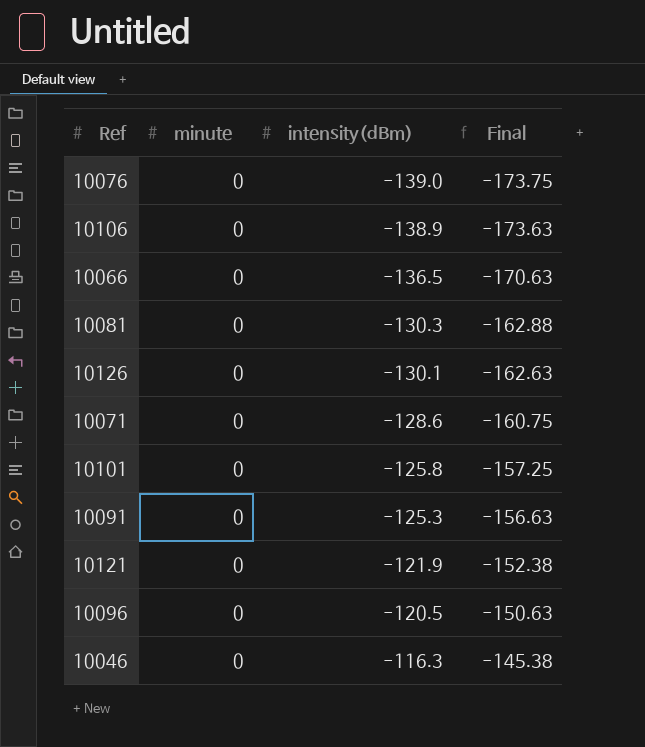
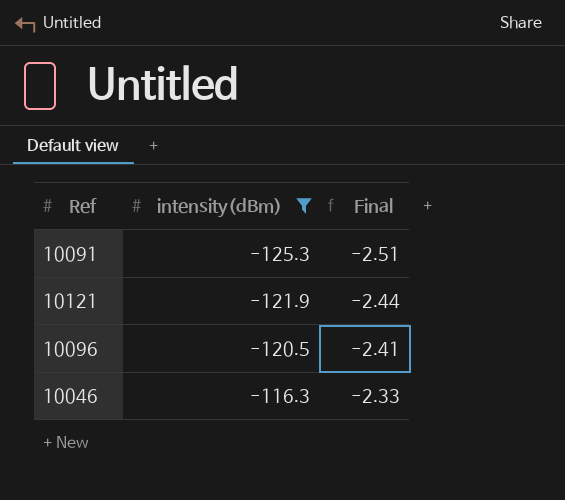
filter: none -> intensity(dBm) >= -125.3
column minute | position: 2 -> none
column Final | formula: [intensity(dBm)] * 1.25 -> [intensity(dBm)] * 0.02

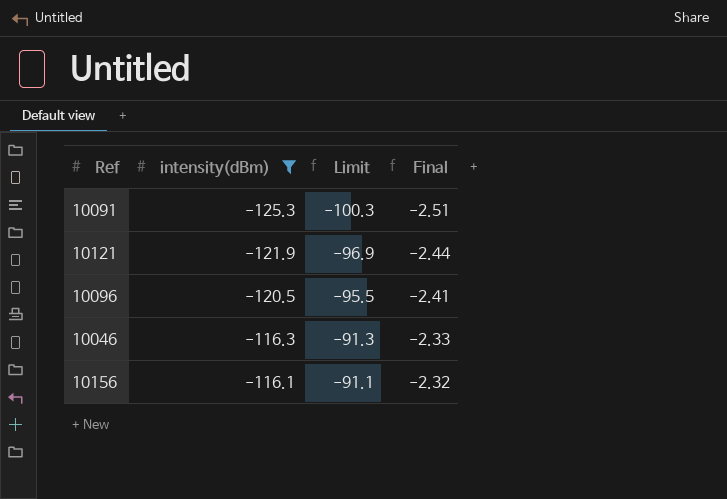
column Limit | formula: none -> [intensity(dBm)] + 25
row 10156: none -> -116.1 | -91.1 | -2.32

